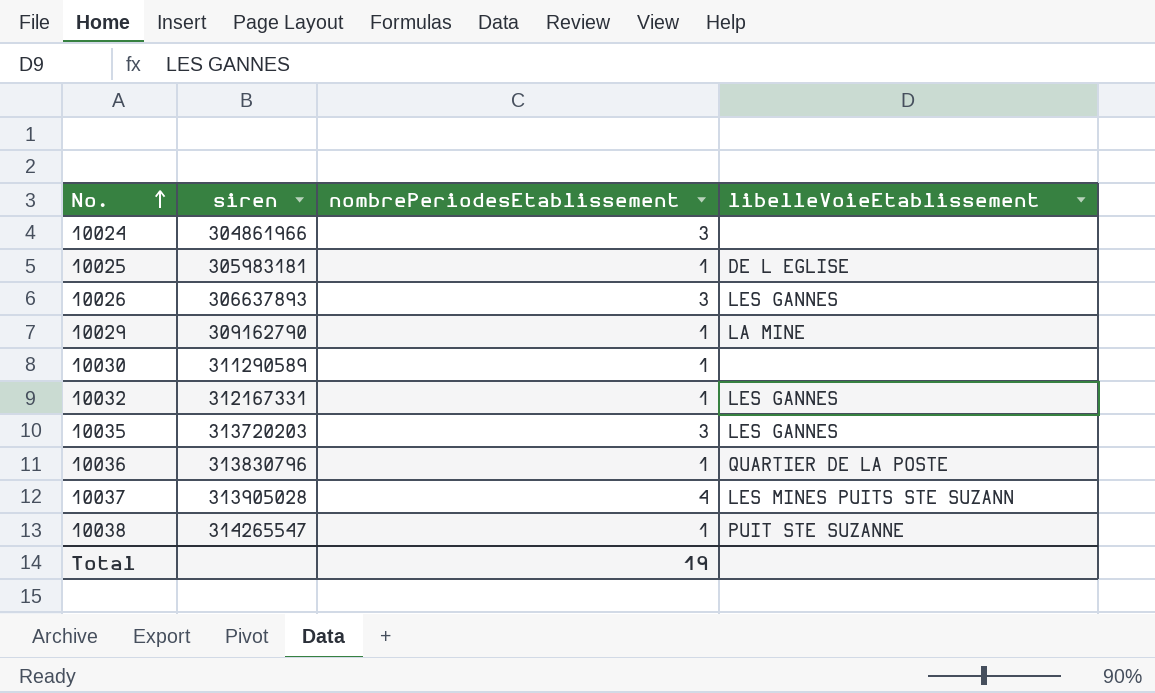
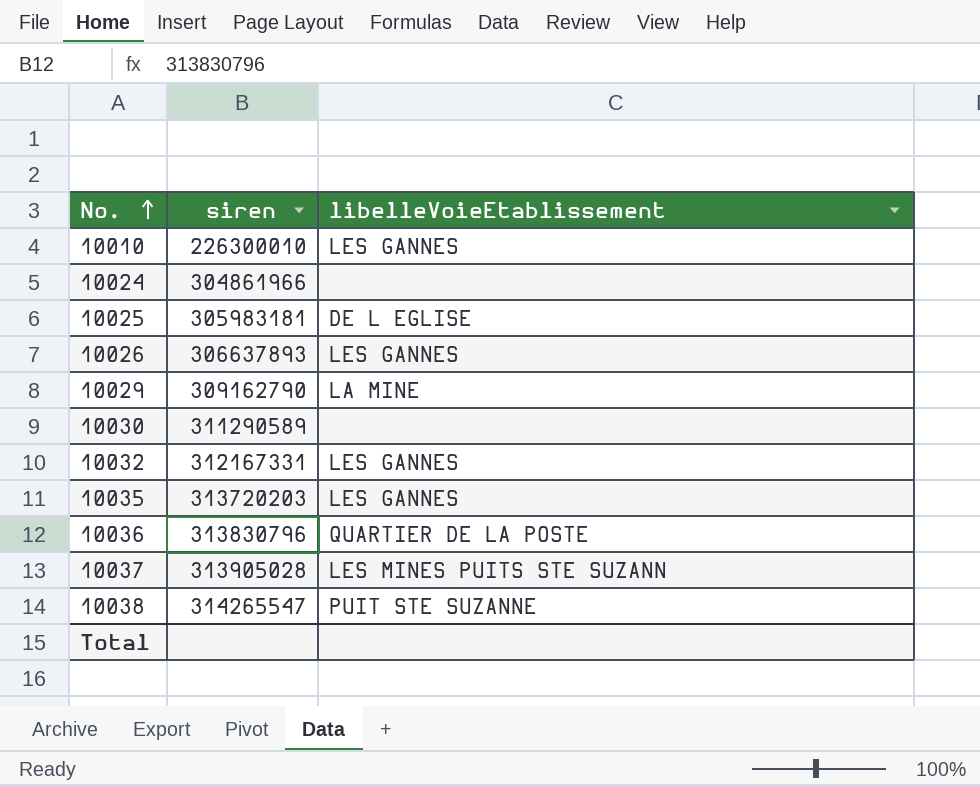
column nombrePeriodesEtablissement | position: 3 -> none
row 10010: none -> 226300010 | LES GANNES

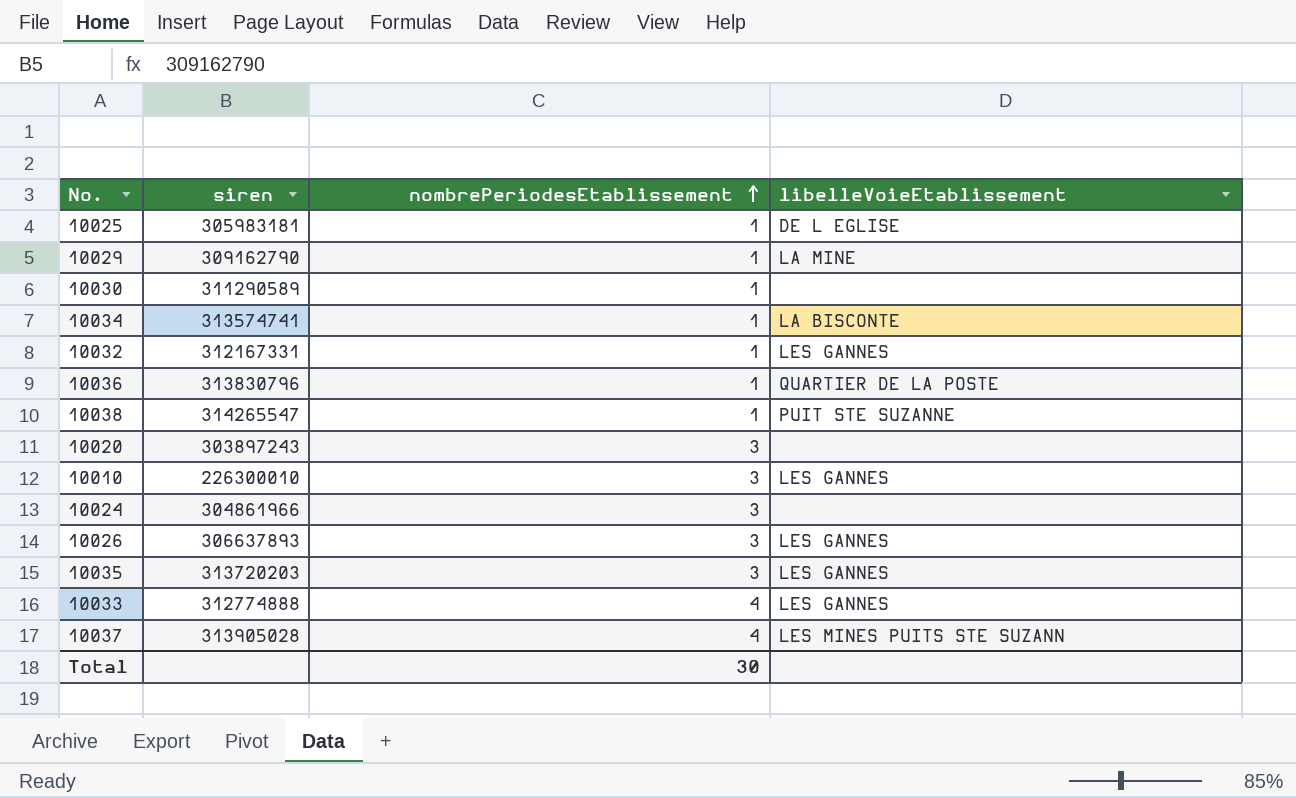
row order: No. ascending -> nombrePeriodesEtablissement ascending
column nombrePeriodesEtablissement | position: none -> 3
row 10034: none -> 313574741 | 1 | LA BISCONTE
row 10020: none -> 303897243 | 3 | none
row 10033: none -> 312774888 | 4 | LES GANNES

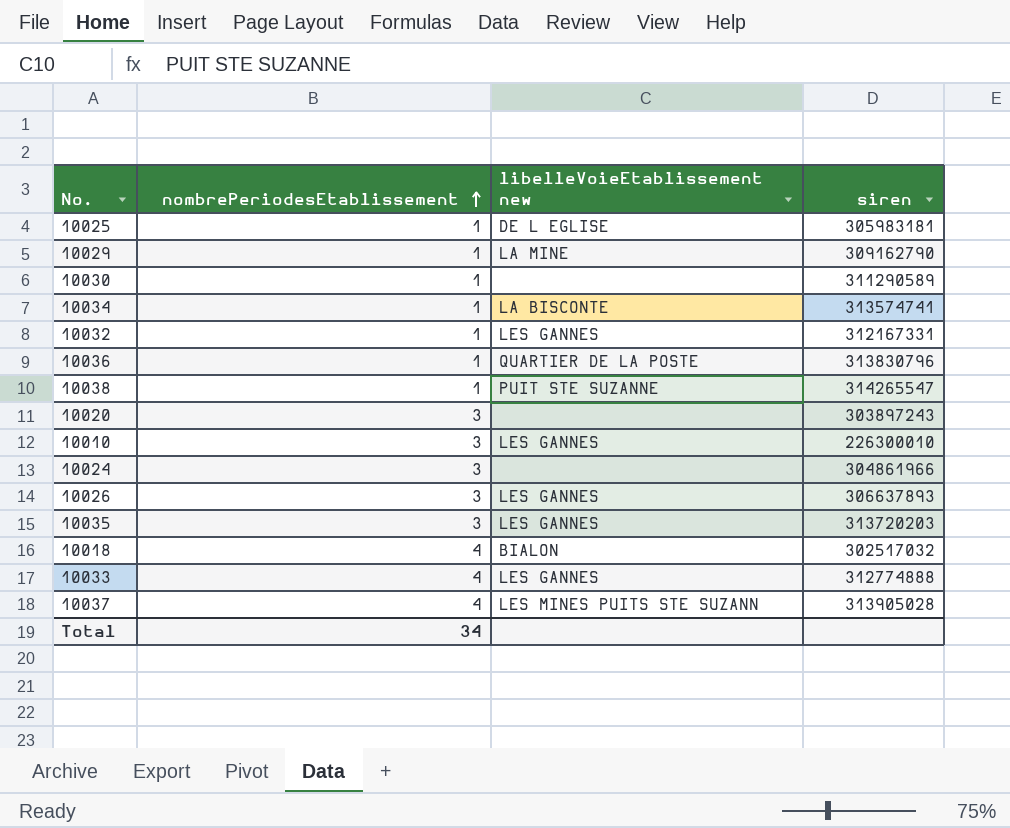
column name: libelleVoieEtablissement -> libelleVoieEtablissement new
column siren | position: 2 -> 4
row 10018: none -> 4 | BIALON | 302517032
Total | nombrePeriodesEtablissement: 30 -> 34

